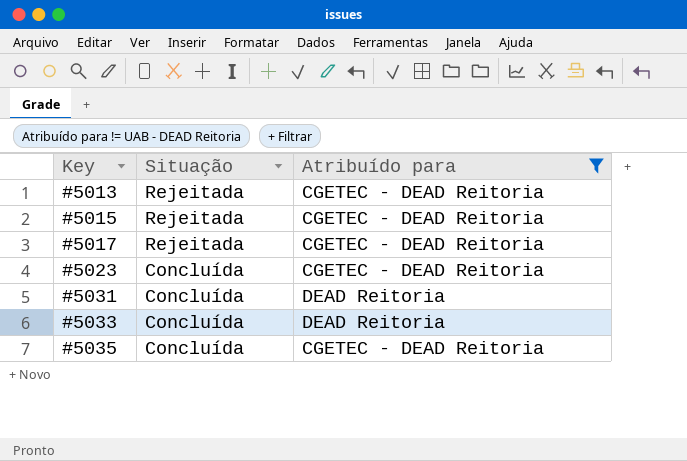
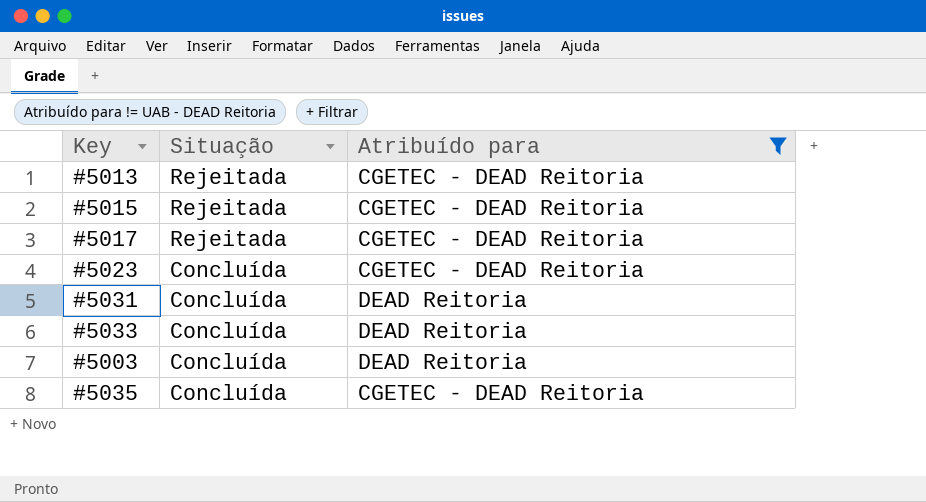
row #5003: none -> Concluída | DEAD Reitoria

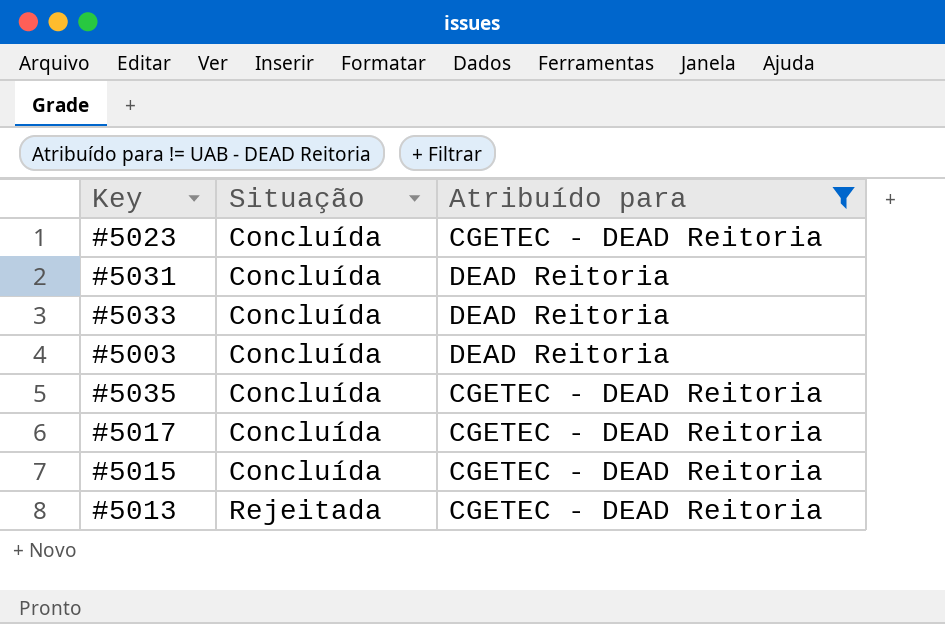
row order: Situação descending -> Situação ascending
#5017 | Situação: Rejeitada -> Concluída
#5015 | Situação: Rejeitada -> Concluída

